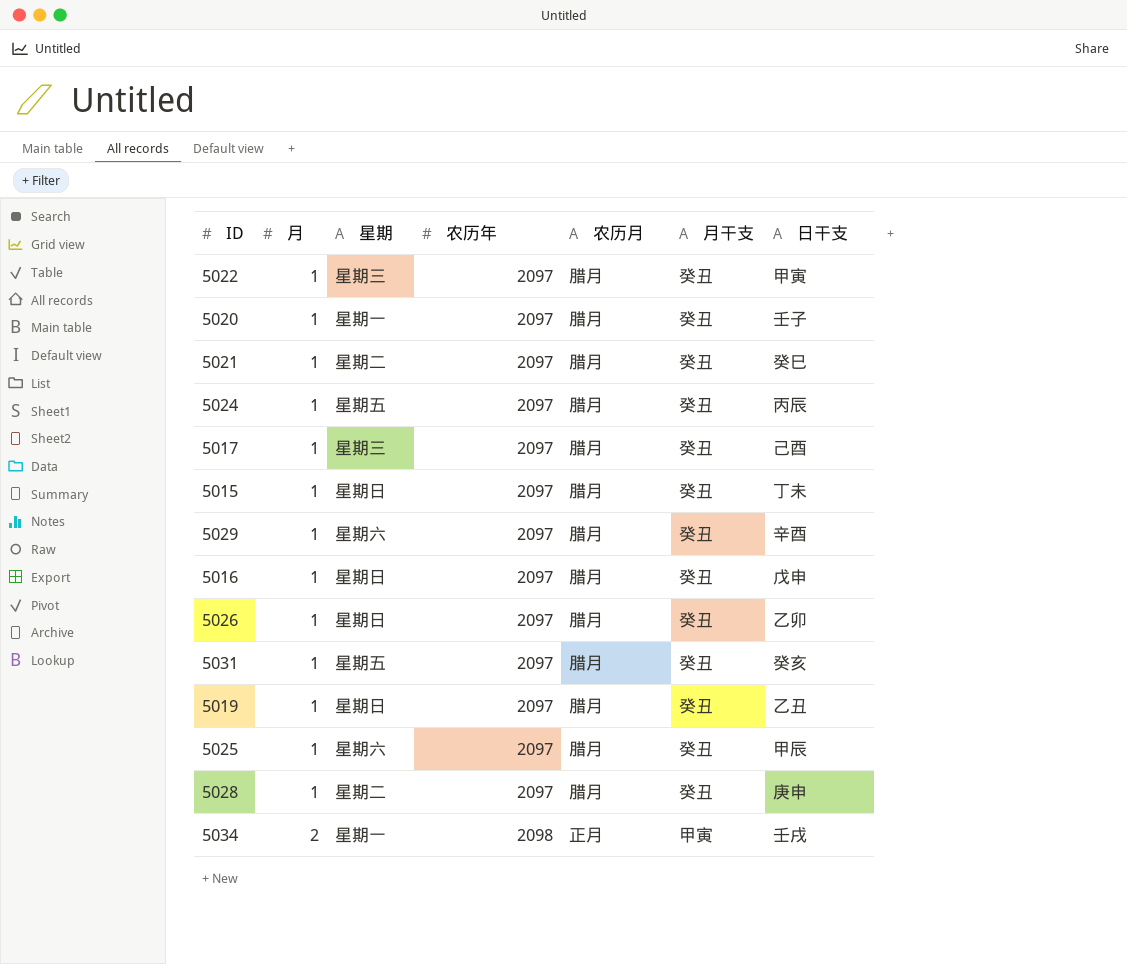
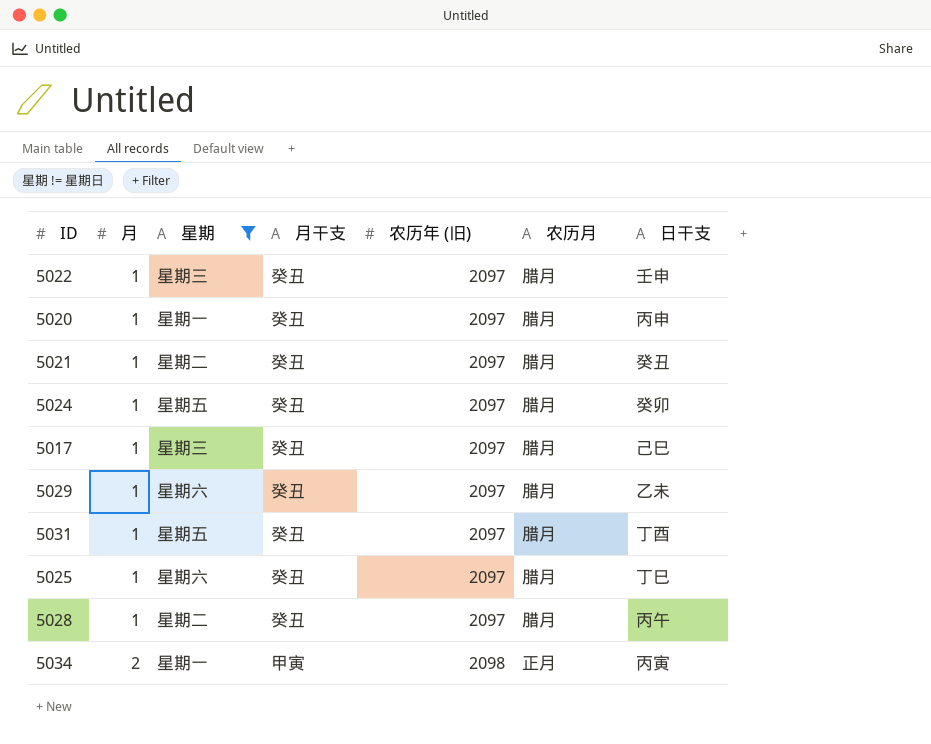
filter: none -> 星期 != 星期日
column 月干支 | position: 6 -> 4
column name: 农历年 -> 农历年 (旧)
5022 | 日干支: 甲寅 -> 壬申
5020 | 日干支: 壬子 -> 丙申
5021 | 日干支: 癸巳 -> 癸丑
5024 | 日干支: 丙辰 -> 癸卯
5017 | 日干支: 己酉 -> 己巳
5029 | 日干支: 辛酉 -> 乙未
5031 | 日干支: 癸亥 -> 丁酉
5025 | 日干支: 甲辰 -> 丁巳
5028 | 日干支: 庚申 -> 丙午
5034 | 日干支: 壬戌 -> 丙寅

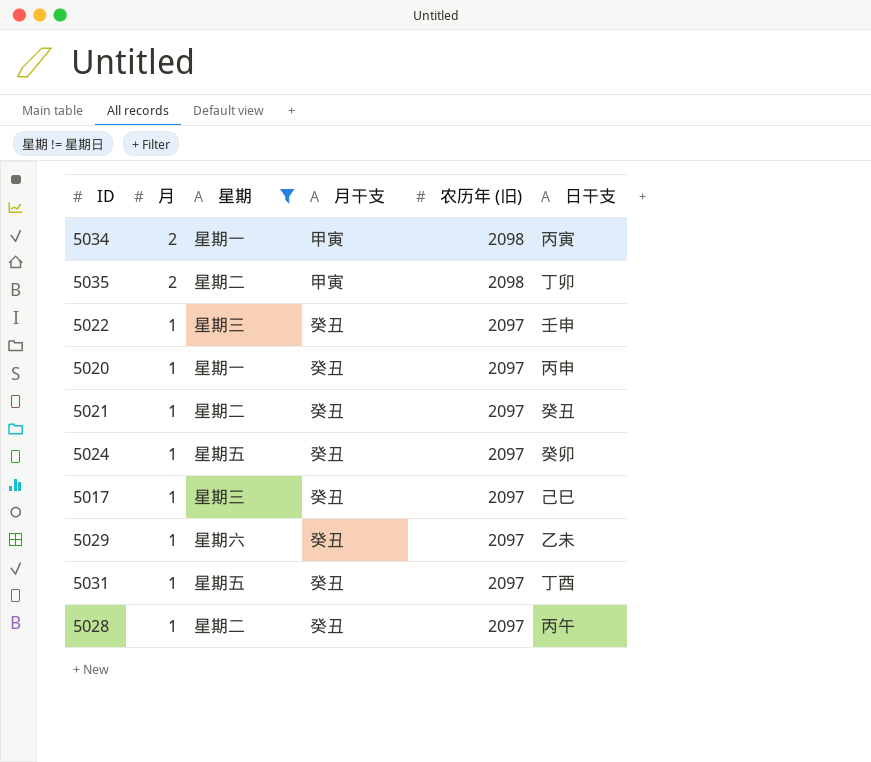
row order: 月 ascending -> 月 descending
column 农历月 | position: 6 -> none
row 5025: 1 | 星期六 | 癸丑 | 2097 | 腊月 | 丁巳 -> none
row 5035: none -> 2 | 星期二 | 甲寅 | 2098 | 丁卯

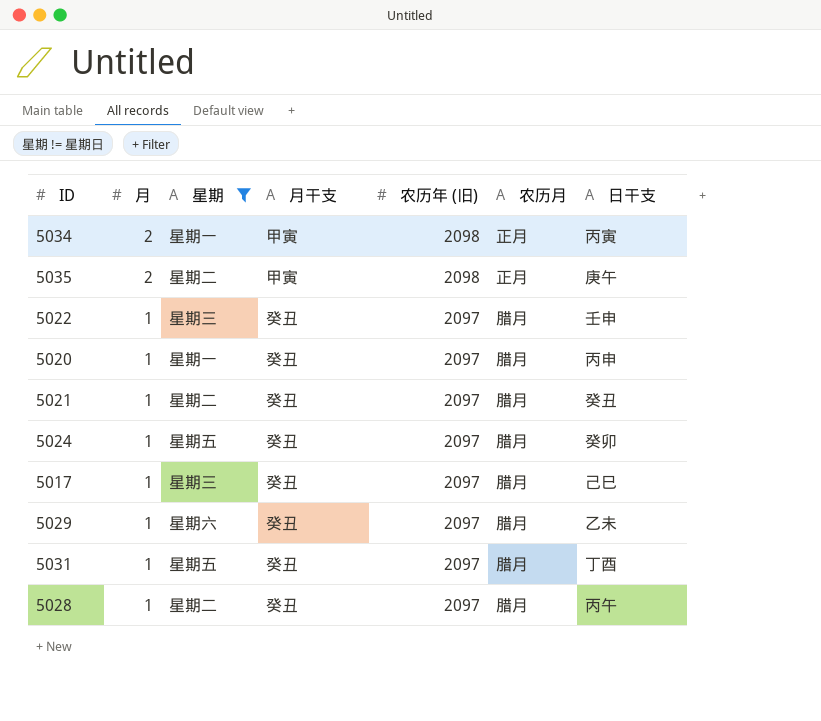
column 农历月 | position: none -> 6
5035 | 日干支: 丁卯 -> 庚午

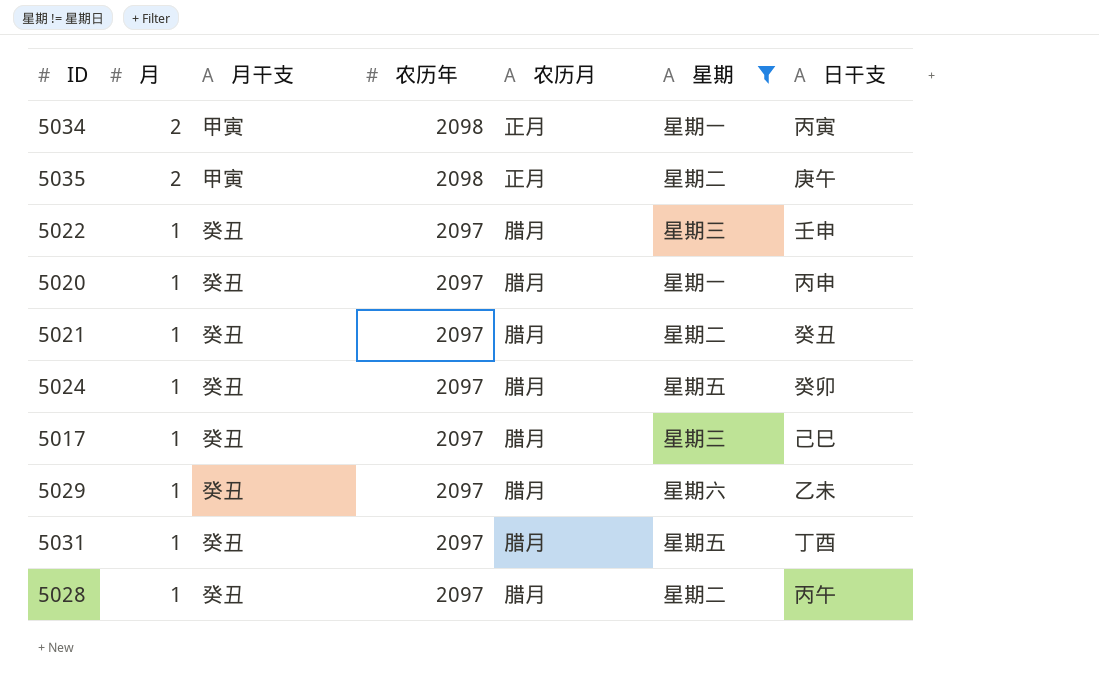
column name: 农历年 (旧) -> 农历年
column 星期 | position: 3 -> 6

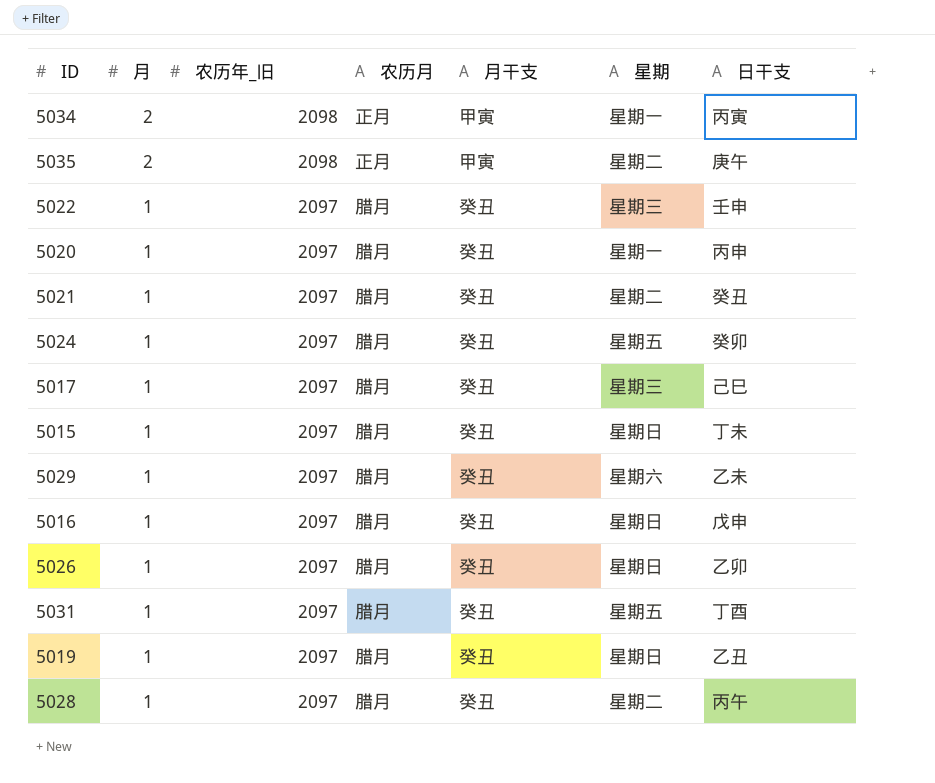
filter: 星期 != 星期日 -> none
column name: 农历年 -> 农历年_旧
column 月干支 | position: 3 -> 5

